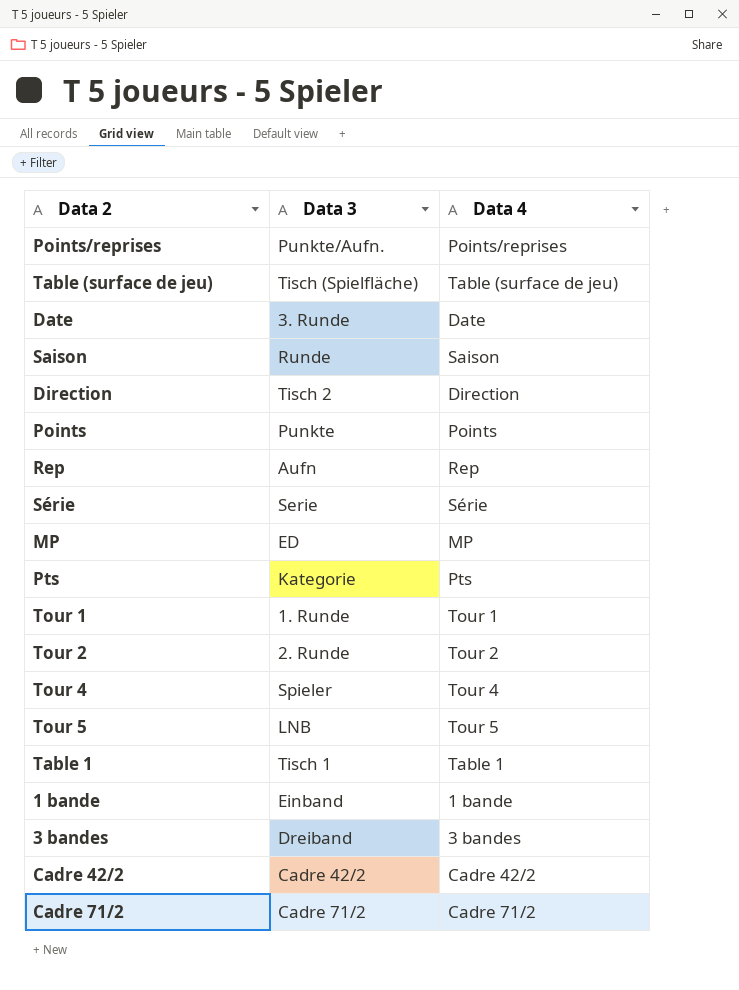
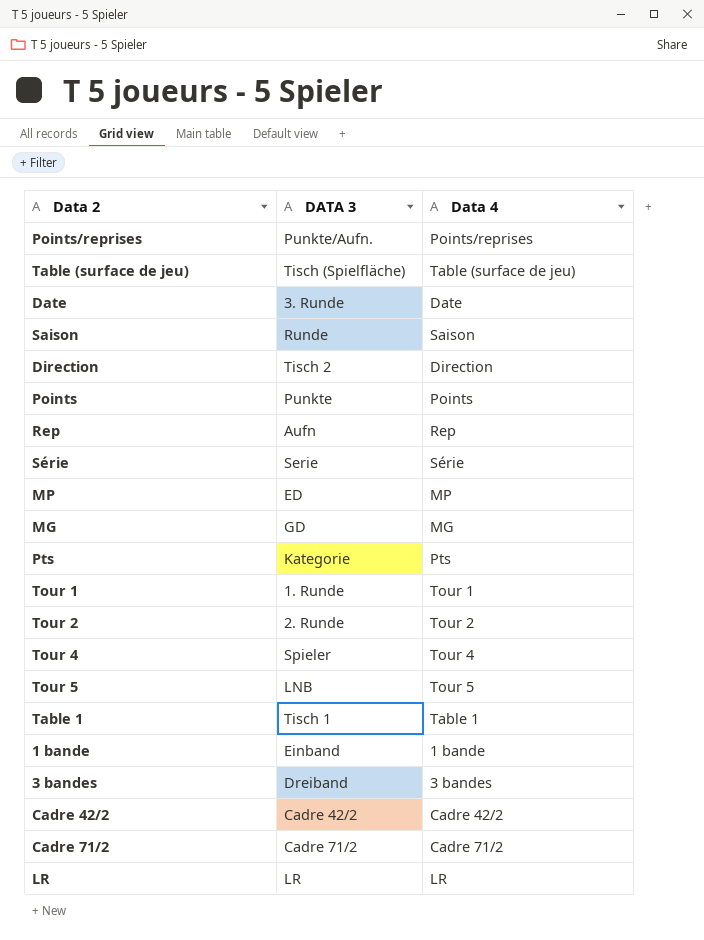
column name: Data 3 -> DATA 3
row MG: none -> GD | MG
row LR: none -> LR | LR

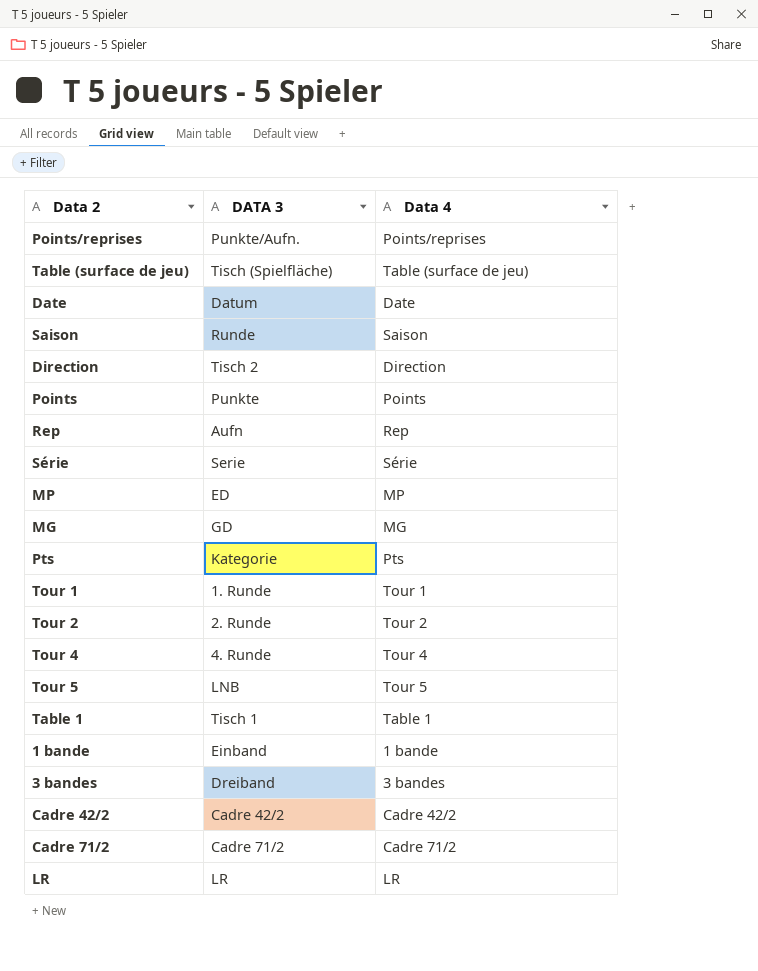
Date | DATA 3: 3. Runde -> Datum
Tour 4 | DATA 3: Spieler -> 4. Runde

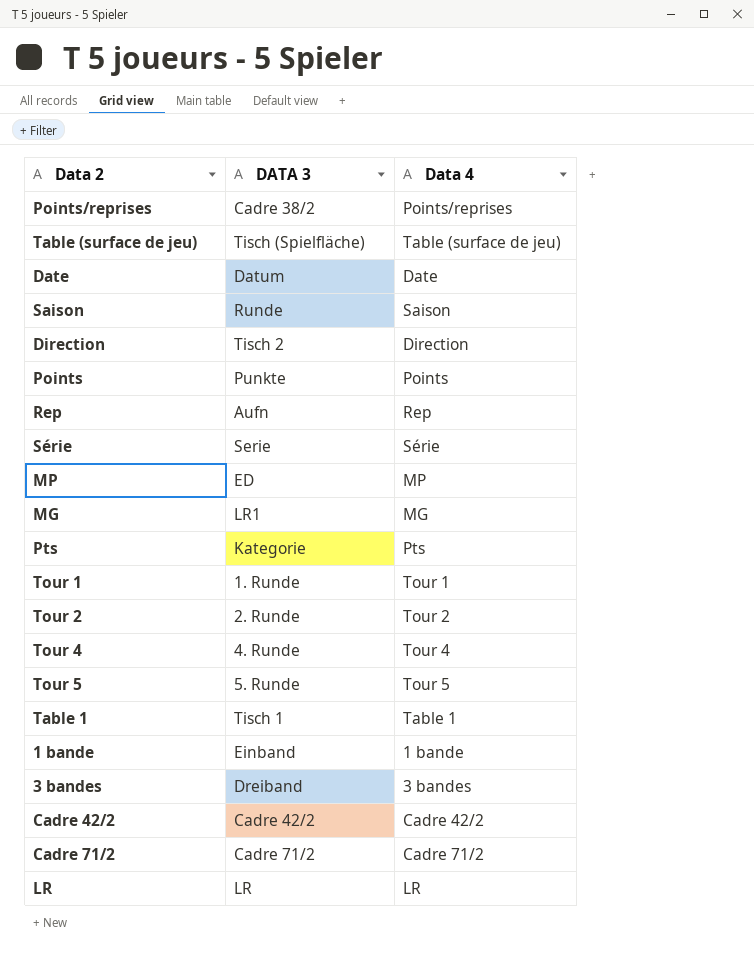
Points/reprises | DATA 3: Punkte/Aufn. -> Cadre 38/2
MG | DATA 3: GD -> LR1
Tour 5 | DATA 3: LNB -> 5. Runde

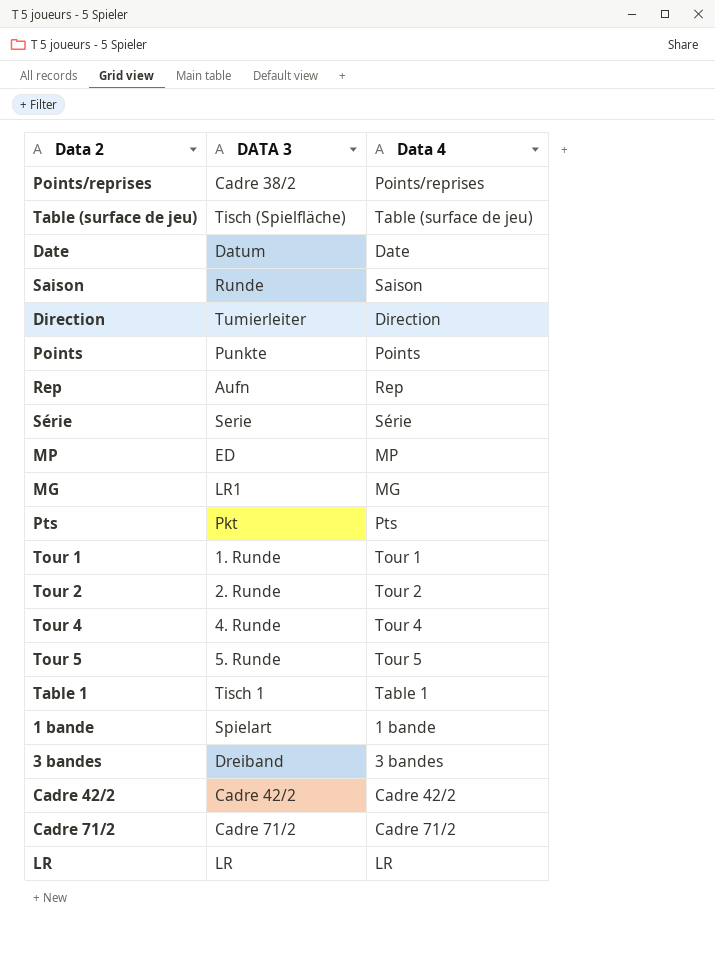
Direction | DATA 3: Tisch 2 -> Tumierleiter
Pts | DATA 3: Kategorie -> Pkt
1 bande | DATA 3: Einband -> Spielart

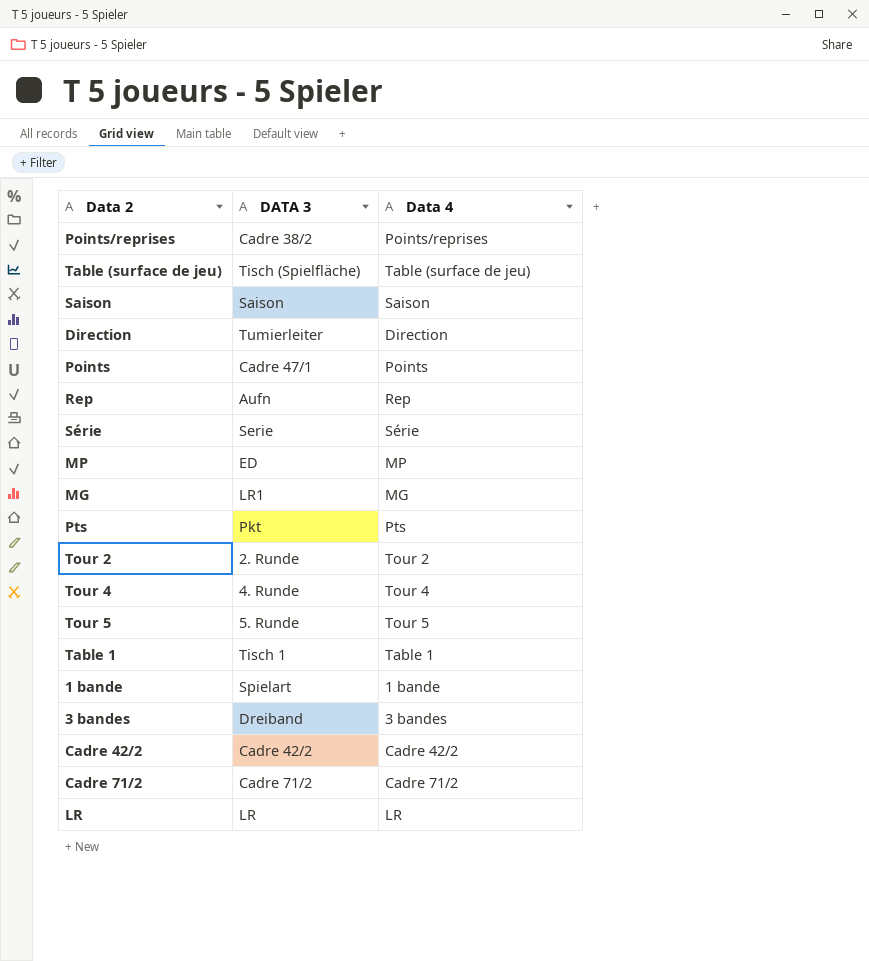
row Date: Datum | Date -> none
row Tour 1: 1. Runde | Tour 1 -> none
Saison | DATA 3: Runde -> Saison
Points | DATA 3: Punkte -> Cadre 47/1

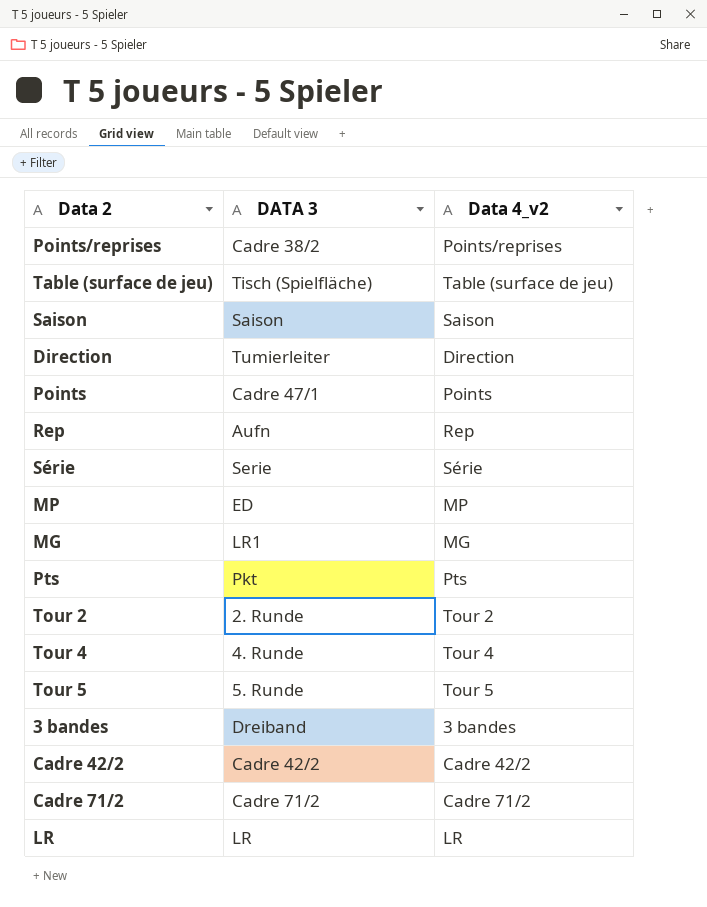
column name: Data 4 -> Data 4_v2
row Table 1: Tisch 1 | Table 1 -> none
row 1 bande: Spielart | 1 bande -> none

